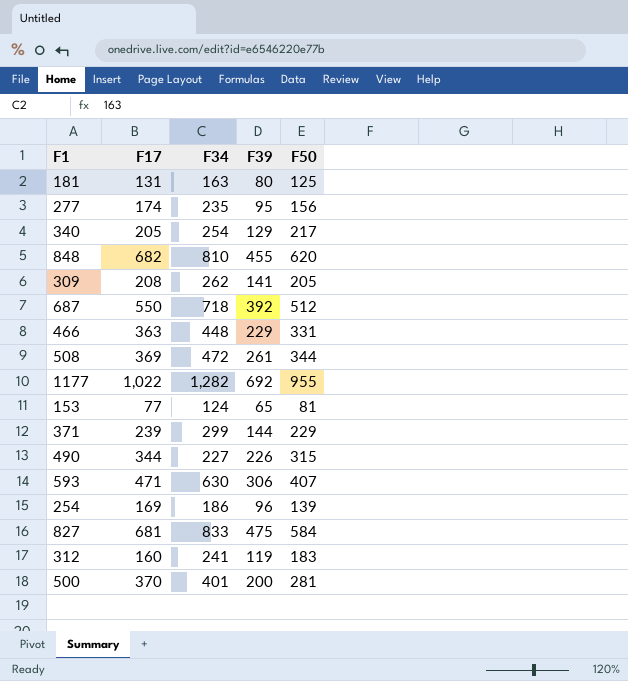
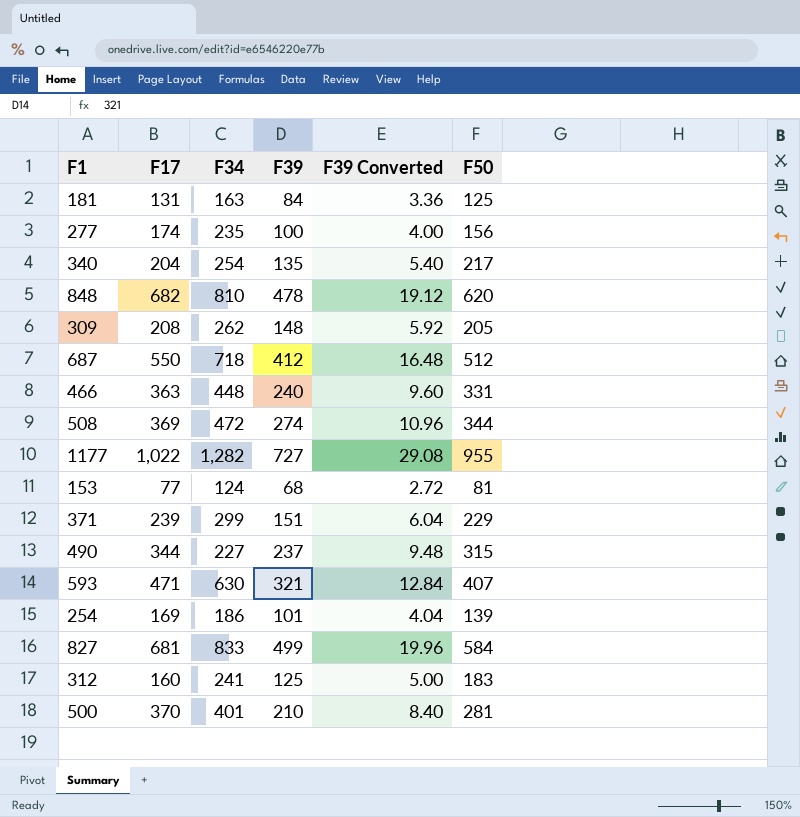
column F39 Converted | formula: none -> [F39] * 0.04
181 | F39: 80 -> 84
277 | F39: 95 -> 100
340 | F17: 205 -> 204
340 | F39: 129 -> 135
848 | F39: 455 -> 478
309 | F39: 141 -> 148
687 | F39: 392 -> 412
466 | F39: 229 -> 240
508 | F39: 261 -> 274
1177 | F39: 692 -> 727
153 | F39: 65 -> 68
371 | F39: 144 -> 151
490 | F39: 226 -> 237
593 | F39: 306 -> 321
254 | F39: 96 -> 101
827 | F39: 475 -> 499
312 | F39: 119 -> 125
500 | F39: 200 -> 210

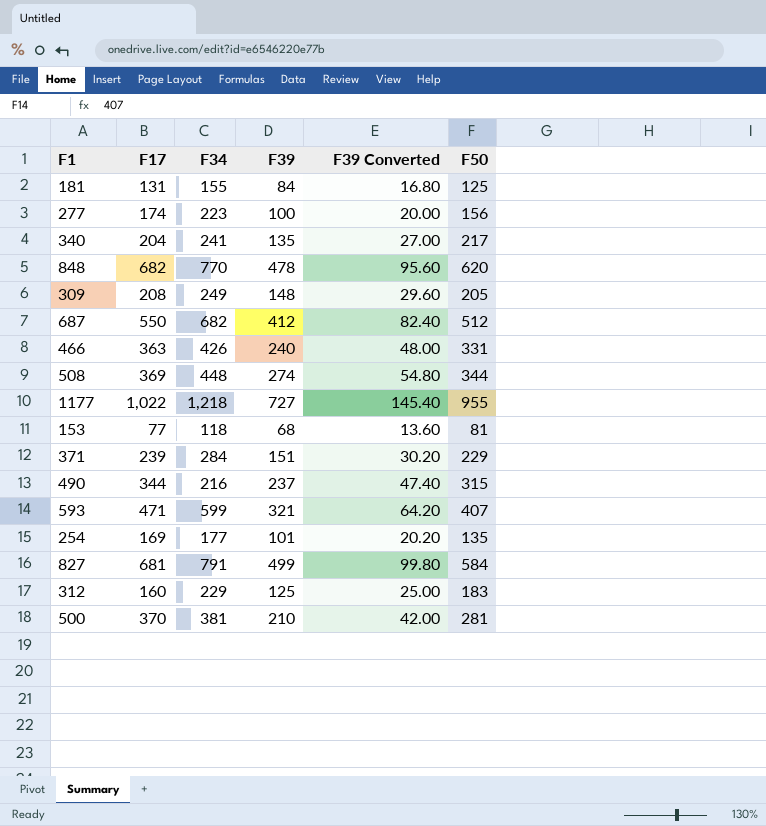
column F39 Converted | formula: [F39] * 0.04 -> [F39] * 0.2
181 | F34: 163 -> 155
277 | F34: 235 -> 223
340 | F34: 254 -> 241
848 | F34: 810 -> 770
309 | F34: 262 -> 249
687 | F34: 718 -> 682
466 | F34: 448 -> 426
508 | F34: 472 -> 448
1177 | F34: 1,282 -> 1,218
153 | F34: 124 -> 118
371 | F34: 299 -> 284
490 | F34: 227 -> 216
593 | F34: 630 -> 599
254 | F34: 186 -> 177
254 | F50: 139 -> 135
827 | F34: 833 -> 791
312 | F34: 241 -> 229
500 | F34: 401 -> 381

